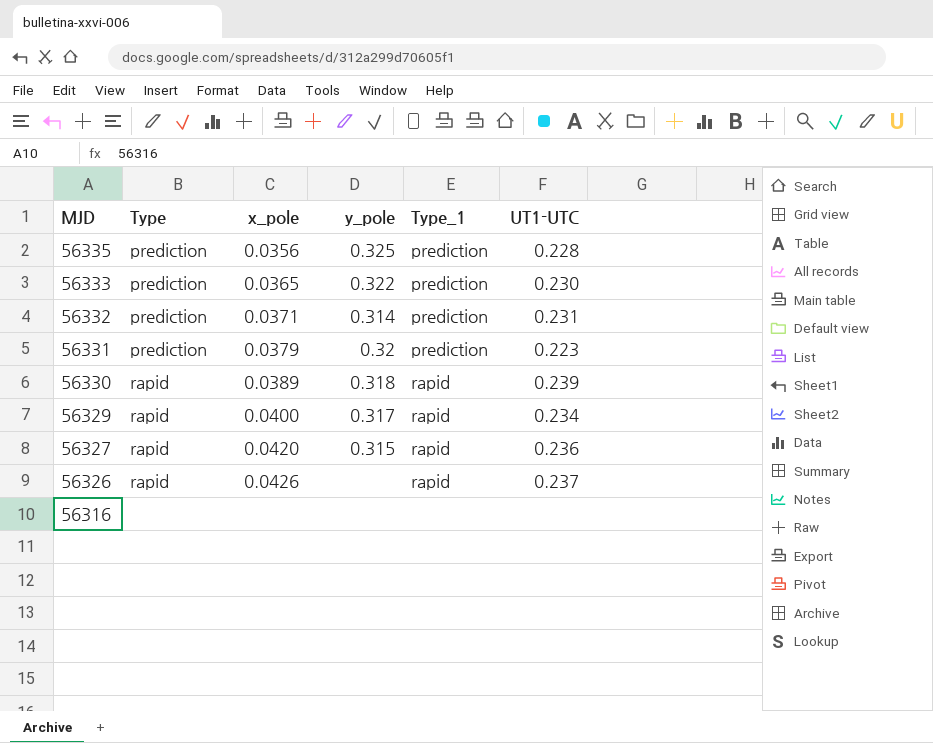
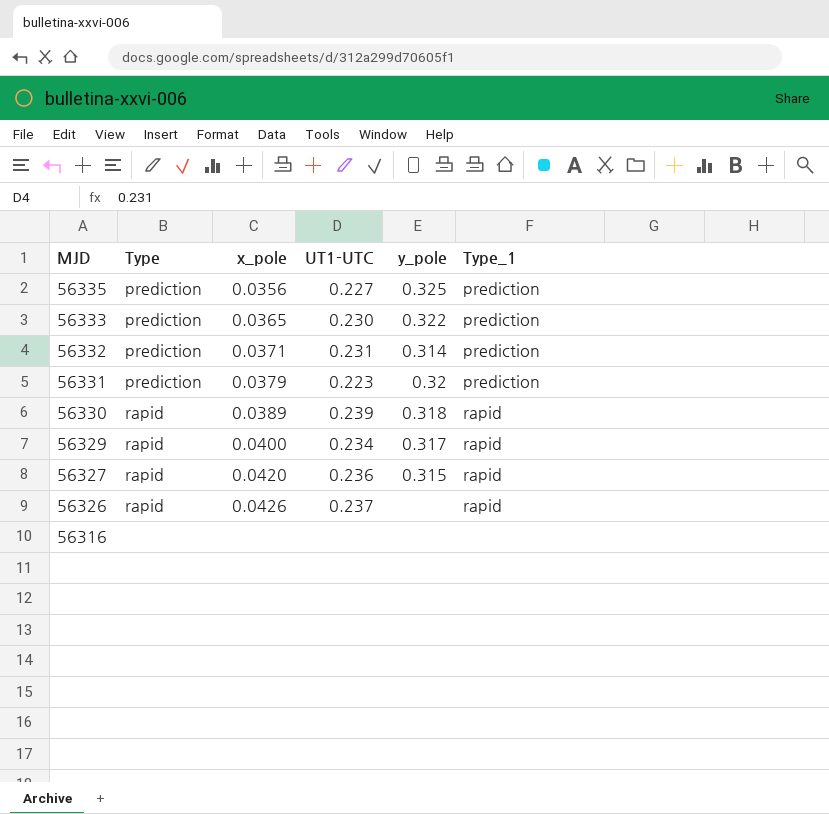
column UT1-UTC | position: 6 -> 4
56335 | UT1-UTC: 0.228 -> 0.227

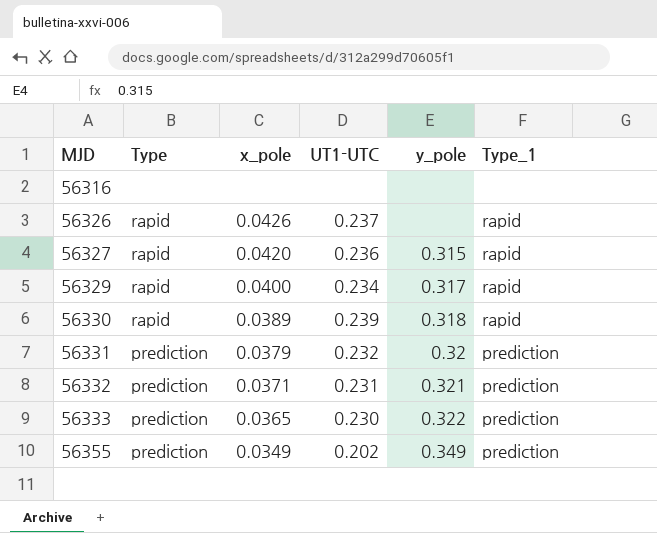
row order: MJD descending -> MJD ascending
row 56335: prediction | 0.0356 | 0.227 | 0.325 | prediction -> none
56331 | UT1-UTC: 0.223 -> 0.232
56332 | y_pole: 0.314 -> 0.321
row 56355: none -> prediction | 0.0349 | 0.202 | 0.349 | prediction

